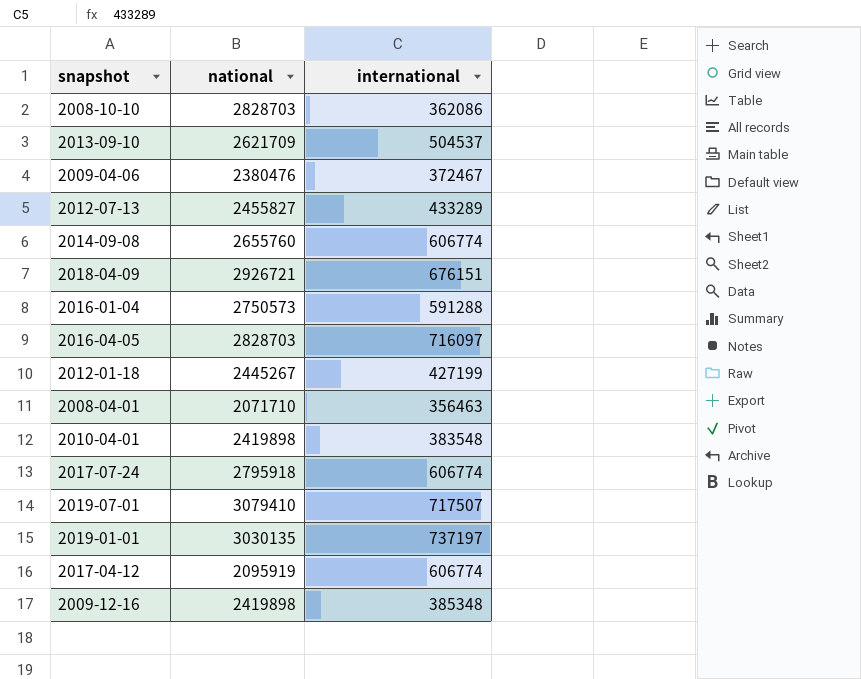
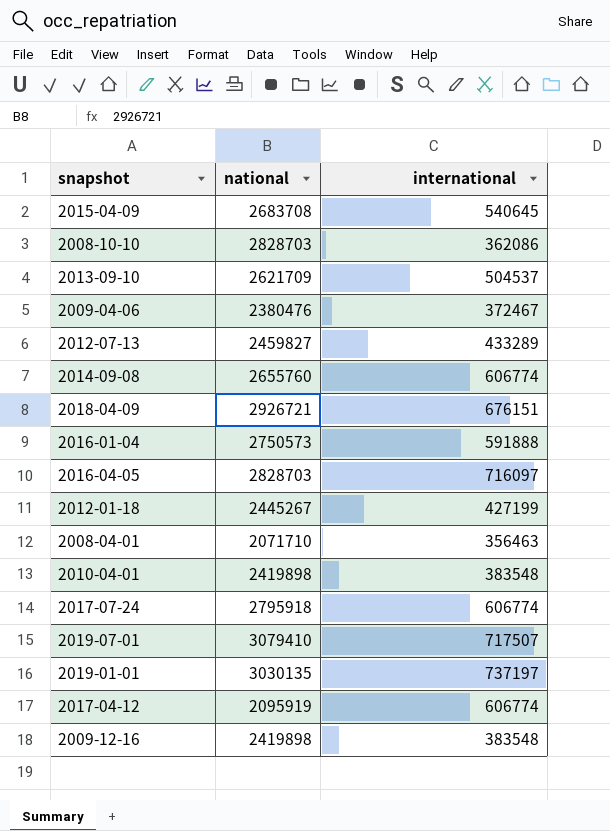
row 2015-04-09: none -> 2683708 | 540645
2012-07-13 | national: 2455827 -> 2459827
2016-01-04 | international: 591288 -> 591888
2009-12-16 | international: 385348 -> 383548

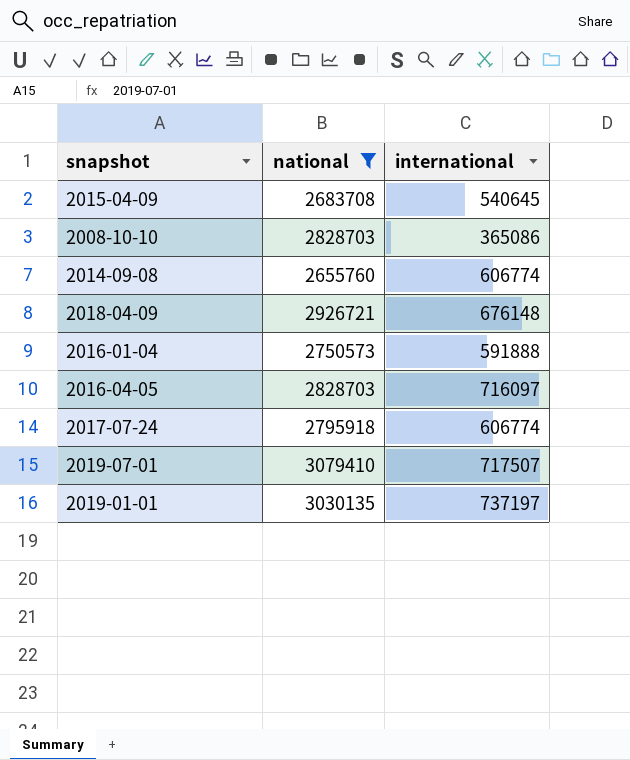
filter: none -> national >= 2655760
2008-10-10 | international: 362086 -> 365086
2018-04-09 | international: 676151 -> 676148

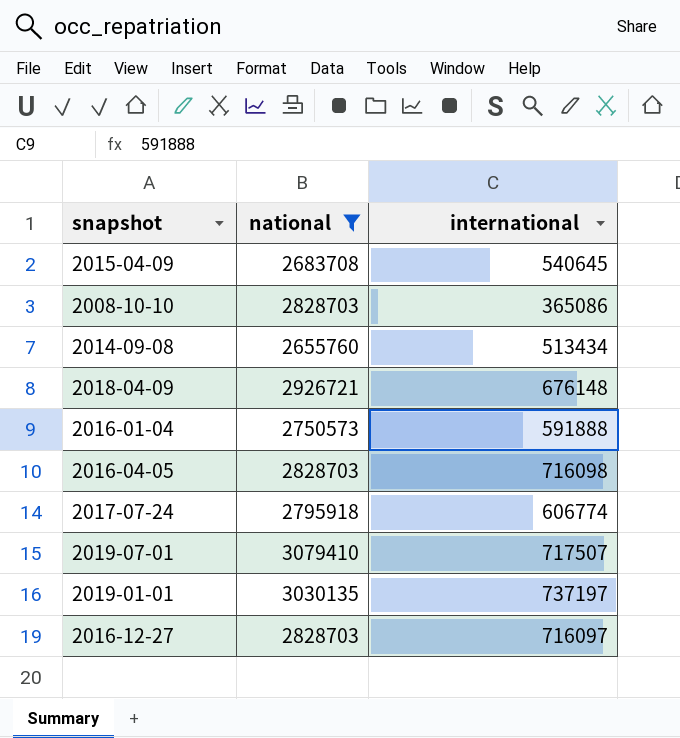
2014-09-08 | international: 606774 -> 513434
2016-04-05 | international: 716097 -> 716098
row 2016-12-27: none -> 2828703 | 716097

